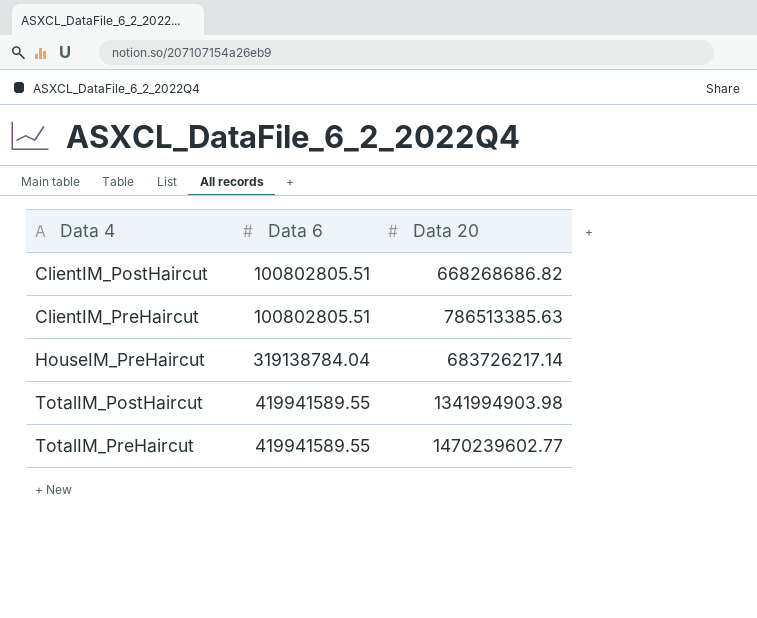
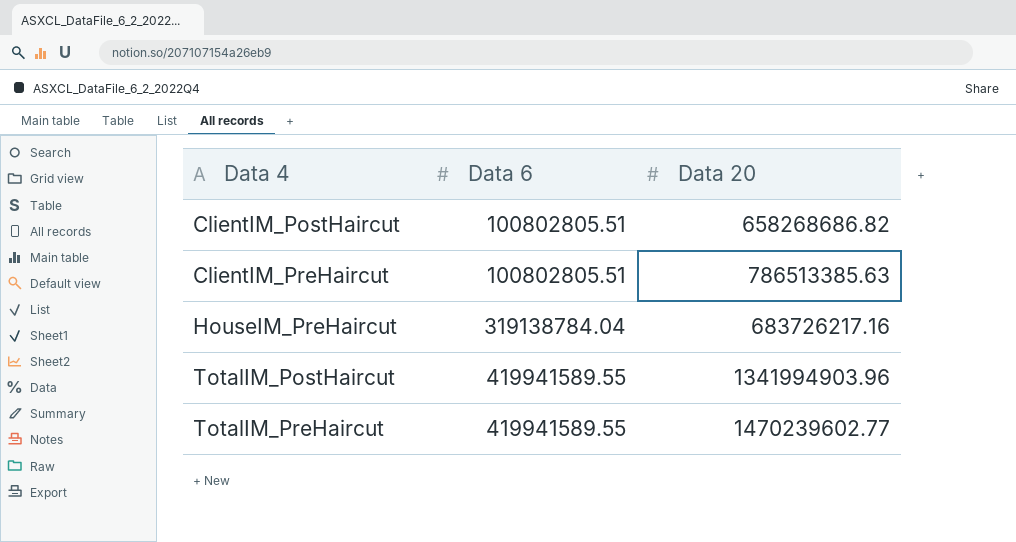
ClientIM_PostHaircut | Data 20: 668268686.82 -> 658268686.82
HouseIM_PreHaircut | Data 20: 683726217.14 -> 683726217.16
TotalIM_PostHaircut | Data 20: 1341994903.98 -> 1341994903.96

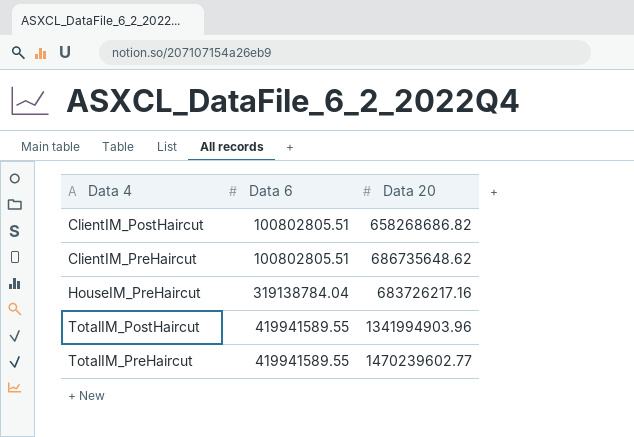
ClientIM_PreHaircut | Data 20: 786513385.63 -> 686735648.62

